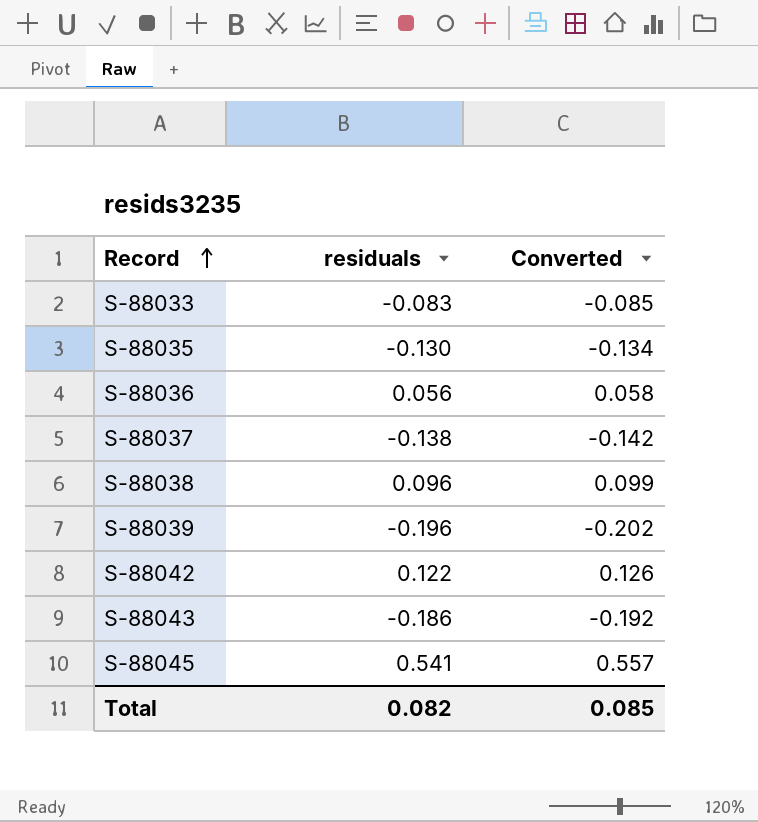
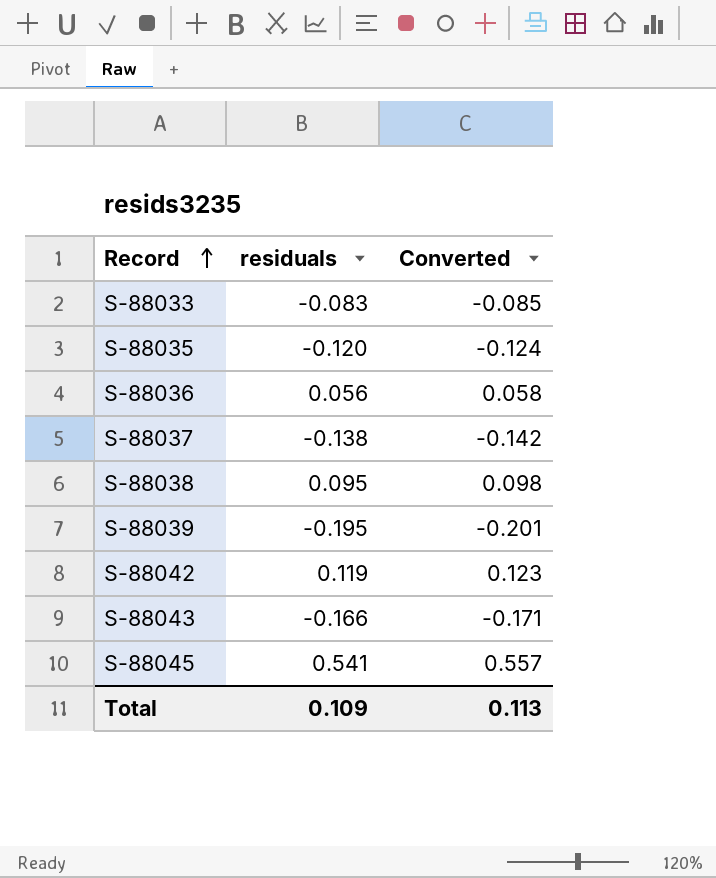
S-88035 | residuals: -0.130 -> -0.120
S-88035 | Converted: -0.134 -> -0.124
S-88038 | residuals: 0.096 -> 0.095
S-88038 | Converted: 0.099 -> 0.098
S-88039 | residuals: -0.196 -> -0.195
S-88039 | Converted: -0.202 -> -0.201
S-88042 | residuals: 0.122 -> 0.119
S-88042 | Converted: 0.126 -> 0.123
S-88043 | residuals: -0.186 -> -0.166
S-88043 | Converted: -0.192 -> -0.171
Total | residuals: 0.082 -> 0.109
Total | Converted: 0.085 -> 0.113

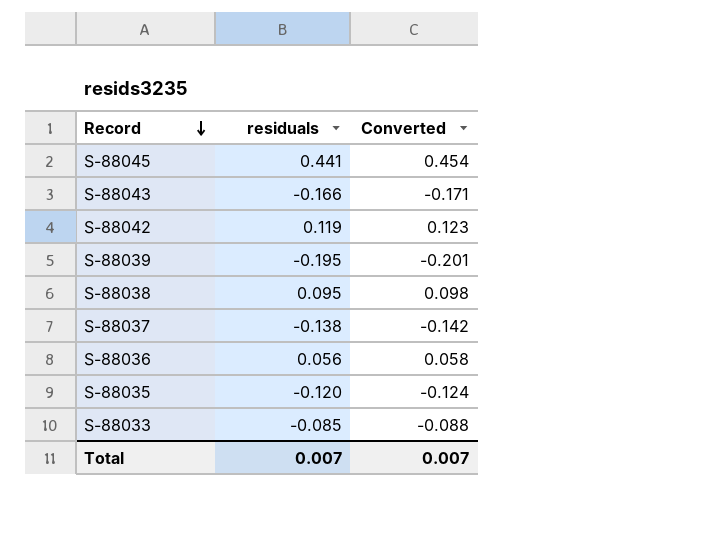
row order: Record ascending -> Record descending
S-88045 | residuals: 0.541 -> 0.441
S-88045 | Converted: 0.557 -> 0.454
S-88033 | residuals: -0.083 -> -0.085
S-88033 | Converted: -0.085 -> -0.088
Total | residuals: 0.109 -> 0.007
Total | Converted: 0.113 -> 0.007

